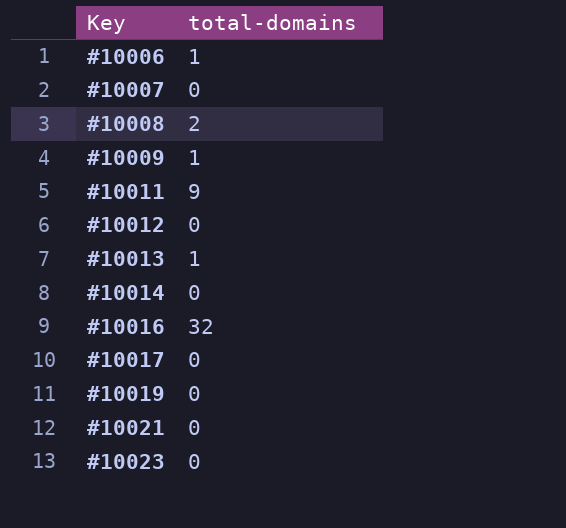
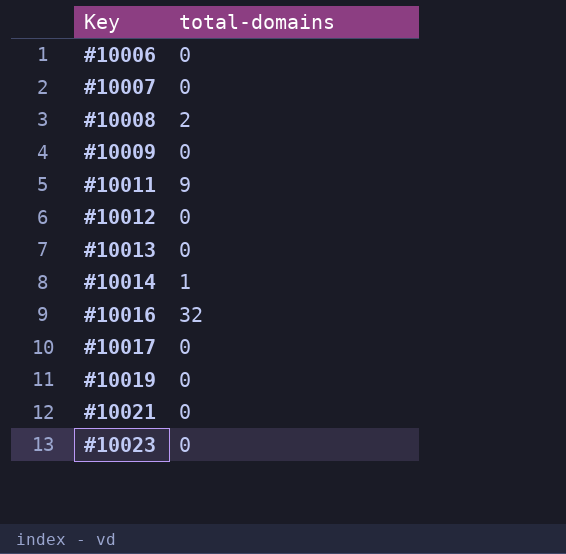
#10006 | total-domains: 1 -> 0
#10009 | total-domains: 1 -> 0
#10013 | total-domains: 1 -> 0
#10014 | total-domains: 0 -> 1

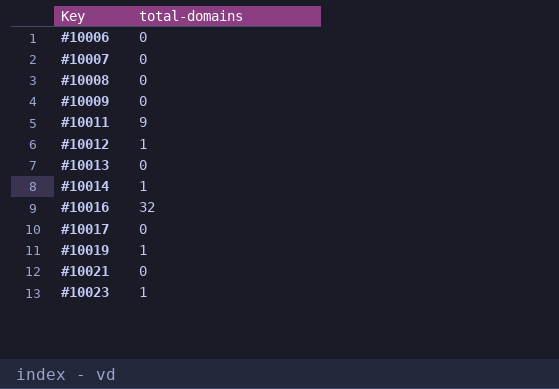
#10008 | total-domains: 2 -> 0
#10012 | total-domains: 0 -> 1
#10019 | total-domains: 0 -> 1
#10023 | total-domains: 0 -> 1

